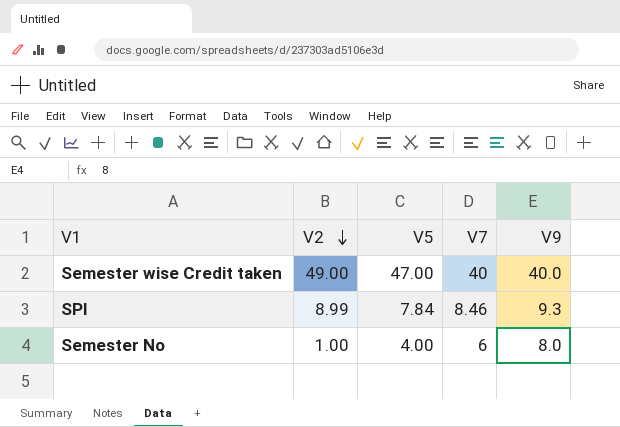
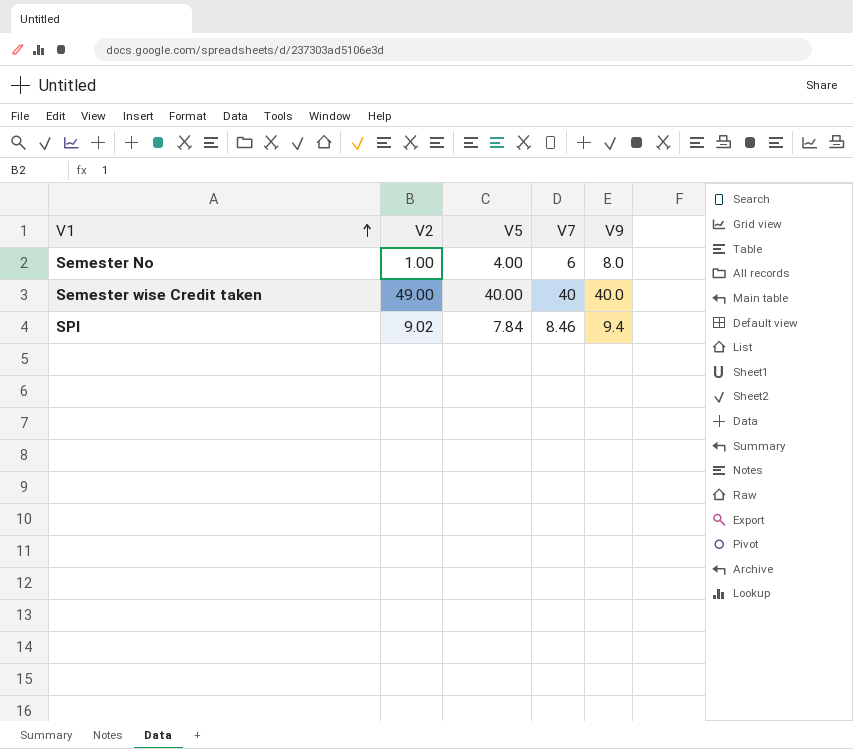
row order: V2 descending -> V1 ascending
Semester wise Credit taken | V5: 47.00 -> 40.00
SPI | V2: 8.99 -> 9.02
SPI | V9: 9.3 -> 9.4

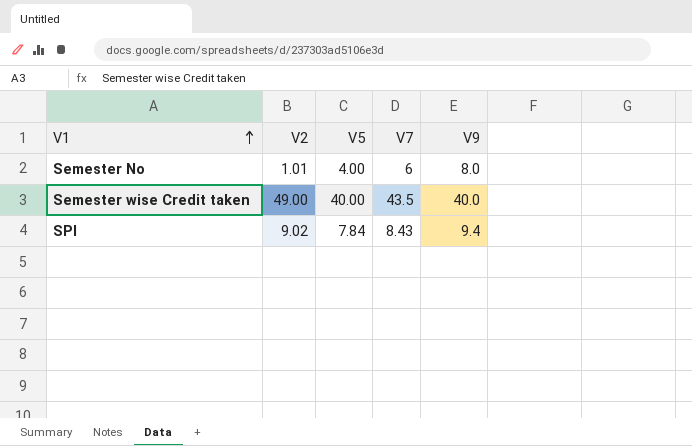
Semester No | V2: 1.00 -> 1.01
Semester wise Credit taken | V7: 40 -> 43.5
SPI | V7: 8.46 -> 8.43

